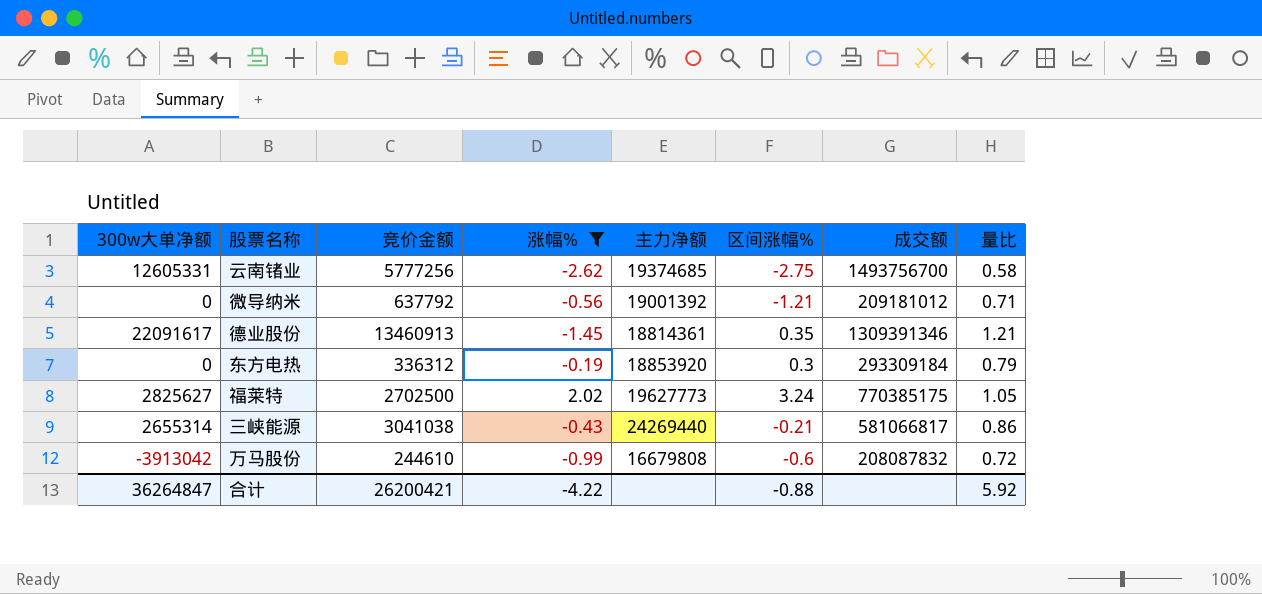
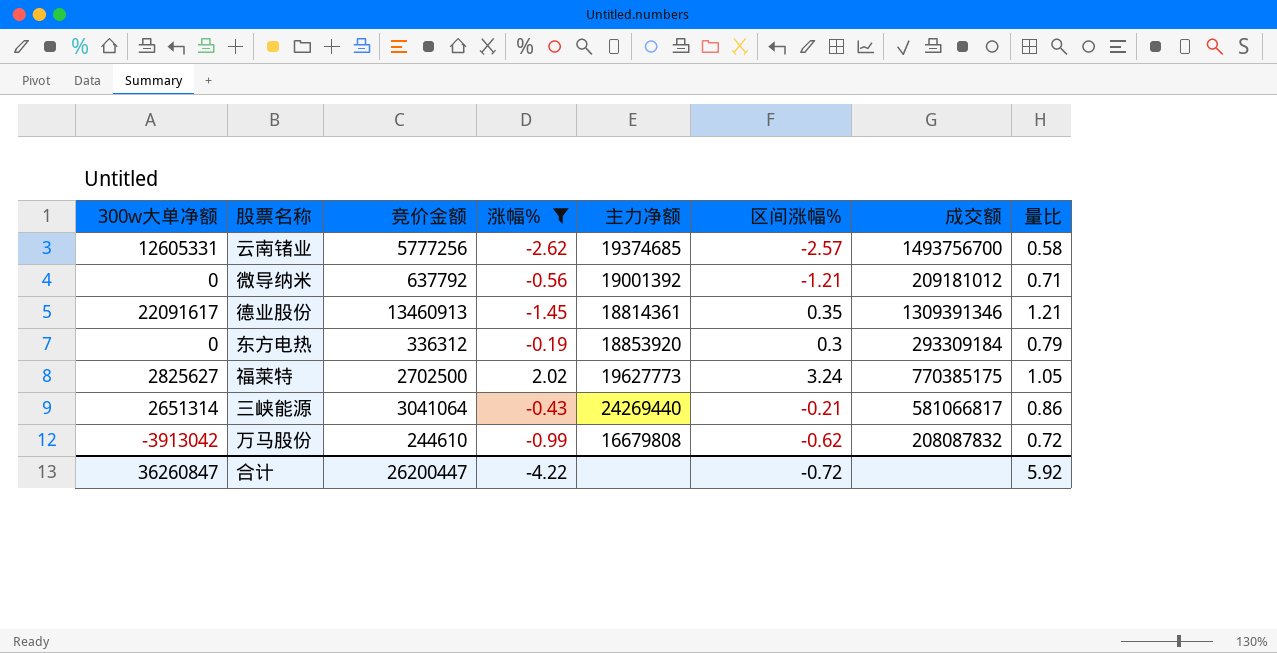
云南锗业 | 区间涨幅%: -2.75 -> -2.57
三峡能源 | 300w大单净额: 2655314 -> 2651314
三峡能源 | 竞价金额: 3041038 -> 3041064
万马股份 | 区间涨幅%: -0.6 -> -0.62
合计 | 300w大单净额: 36264847 -> 36260847
合计 | 竞价金额: 26200421 -> 26200447
合计 | 区间涨幅%: -0.88 -> -0.72

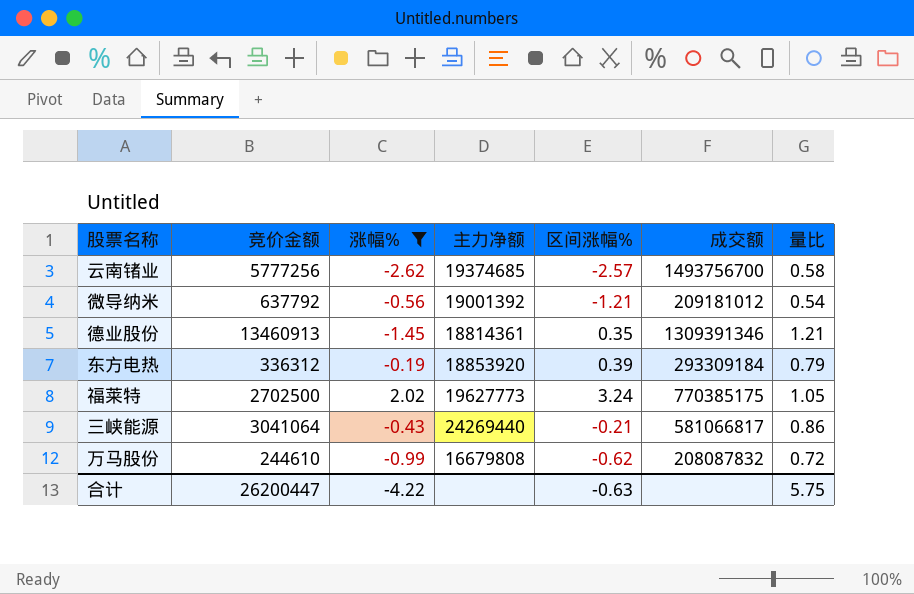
column 300w大单净额 | position: 1 -> none
微导纳米 | 量比: 0.71 -> 0.54
东方电热 | 区间涨幅%: 0.3 -> 0.39
合计 | 区间涨幅%: -0.72 -> -0.63
合计 | 量比: 5.92 -> 5.75

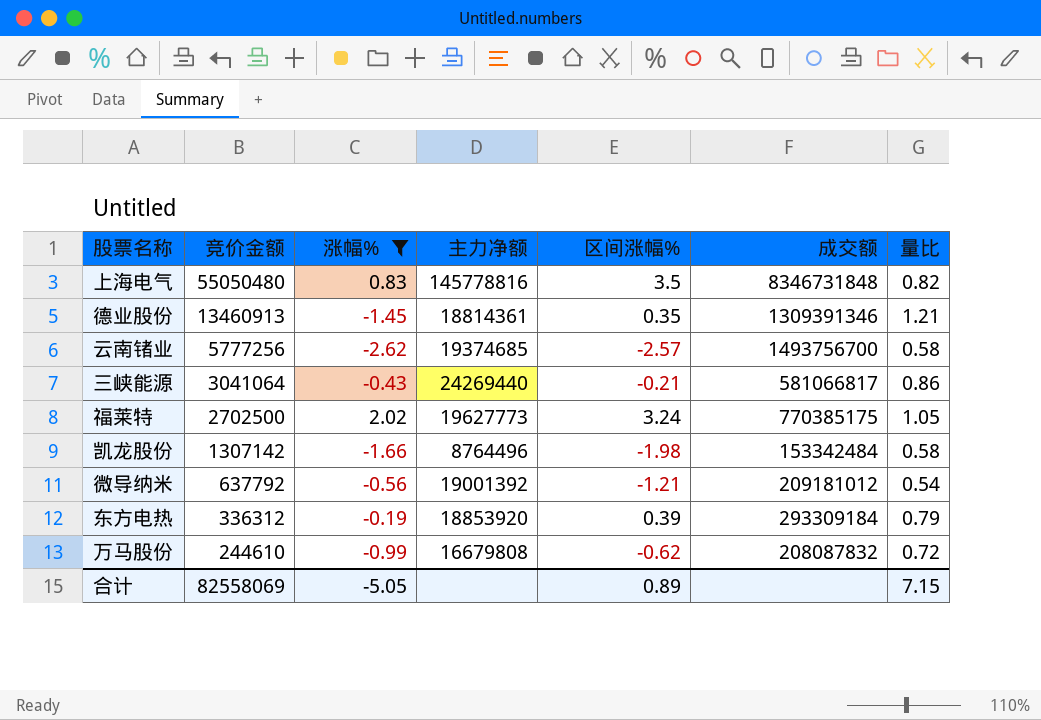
row order: none -> 竞价金额 descending
row 上海电气: none -> 55050480 | 0.83 | 145778816 | 3.5 | 8346731848 | 0.82
row 凯龙股份: none -> 1307142 | -1.66 | 8764496 | -1.98 | 153342484 | 0.58
合计 | 竞价金额: 26200447 -> 82558069
合计 | 涨幅%: -4.22 -> -5.05
合计 | 区间涨幅%: -0.63 -> 0.89
合计 | 量比: 5.75 -> 7.15

